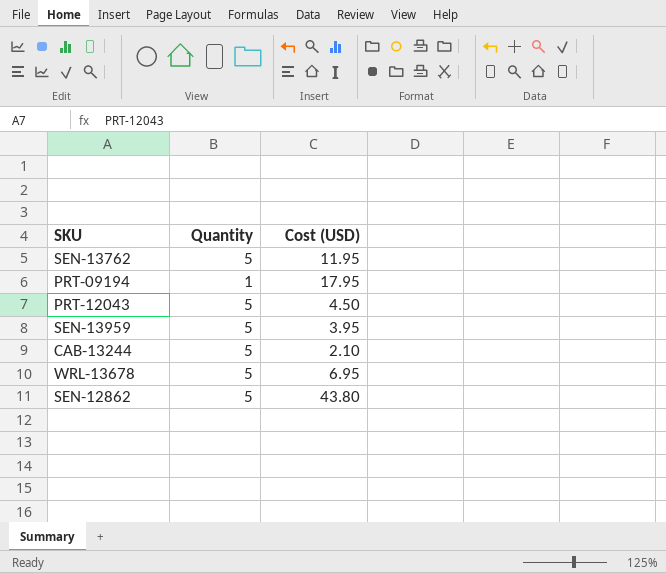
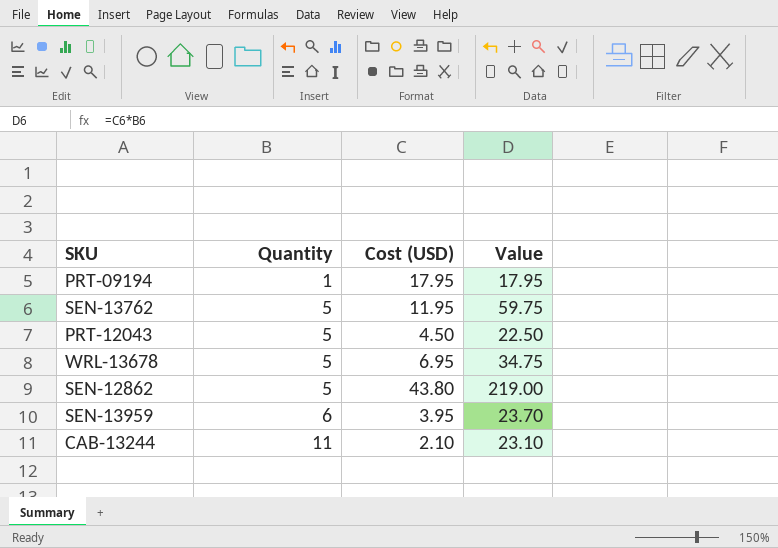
row order: none -> Quantity ascending
column Value | formula: none -> [Quantity] * [Cost (USD)]
SEN-13959 | Quantity: 5 -> 6
CAB-13244 | Quantity: 5 -> 11

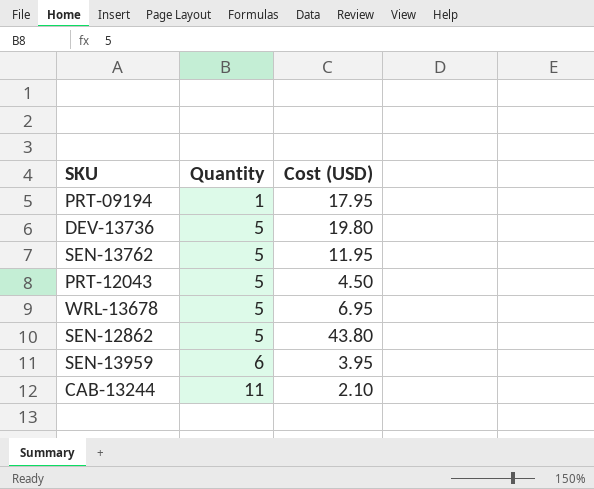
column Value | formula: [Quantity] * [Cost (USD)] -> none
row DEV-13736: none -> 5 | 19.80

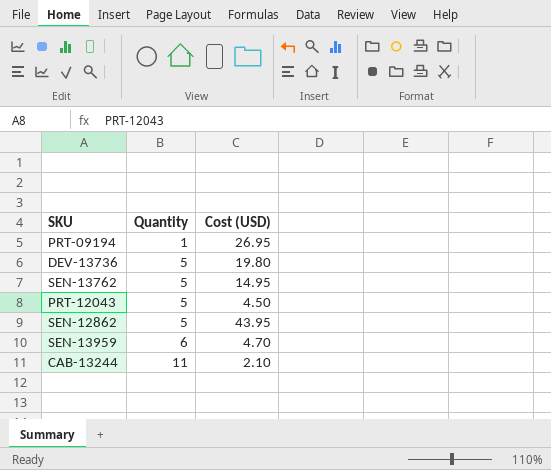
row WRL-13678: 5 | 6.95 -> none
PRT-09194 | Cost (USD): 17.95 -> 26.95
SEN-13762 | Cost (USD): 11.95 -> 14.95
SEN-12862 | Cost (USD): 43.80 -> 43.95
SEN-13959 | Cost (USD): 3.95 -> 4.70

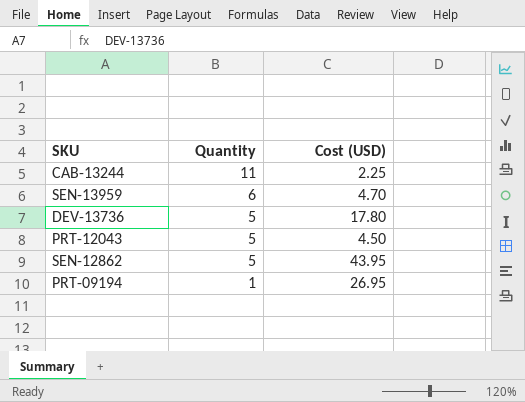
row order: Quantity ascending -> Quantity descending
row SEN-13762: 5 | 14.95 -> none
CAB-13244 | Cost (USD): 2.10 -> 2.25
DEV-13736 | Cost (USD): 19.80 -> 17.80

